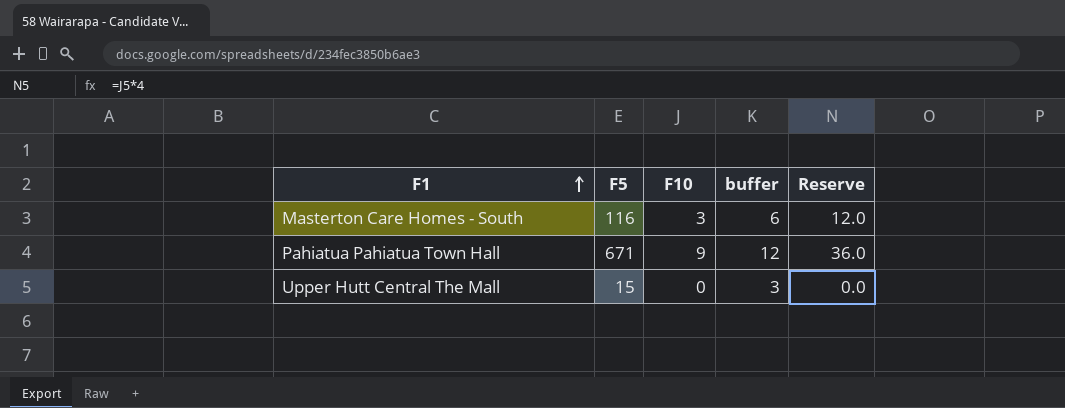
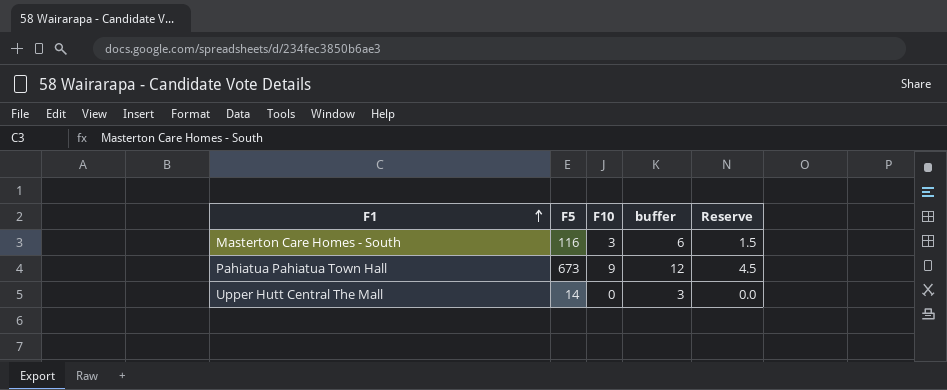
column Reserve | formula: [F10] * 4 -> [F10] * 0.5
Pahiatua Pahiatua Town Hall | F5: 671 -> 673
Upper Hutt Central The Mall | F5: 15 -> 14

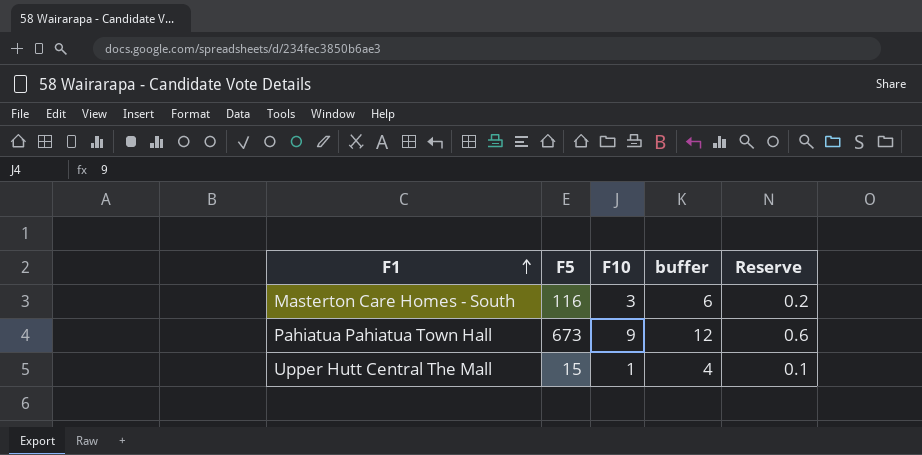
column Reserve | formula: [F10] * 0.5 -> [F10] * 0.07
Upper Hutt Central The Mall | F5: 14 -> 15
Upper Hutt Central The Mall | F10: 0 -> 1
Upper Hutt Central The Mall | buffer: 3 -> 4

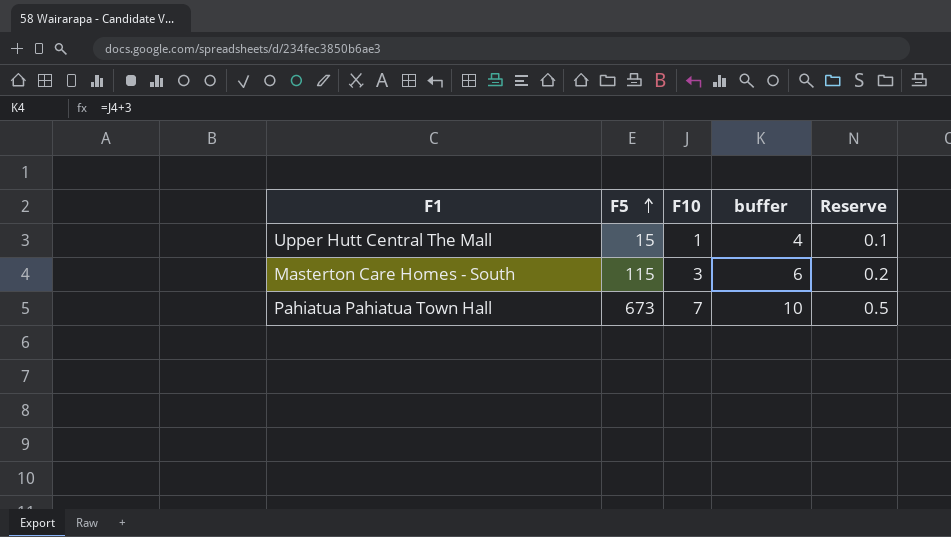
row order: F1 ascending -> F5 ascending
Masterton Care Homes - South | F5: 116 -> 115
Pahiatua Pahiatua Town Hall | F10: 9 -> 7
Pahiatua Pahiatua Town Hall | buffer: 12 -> 10
Pahiatua Pahiatua Town Hall | Reserve: 0.6 -> 0.5

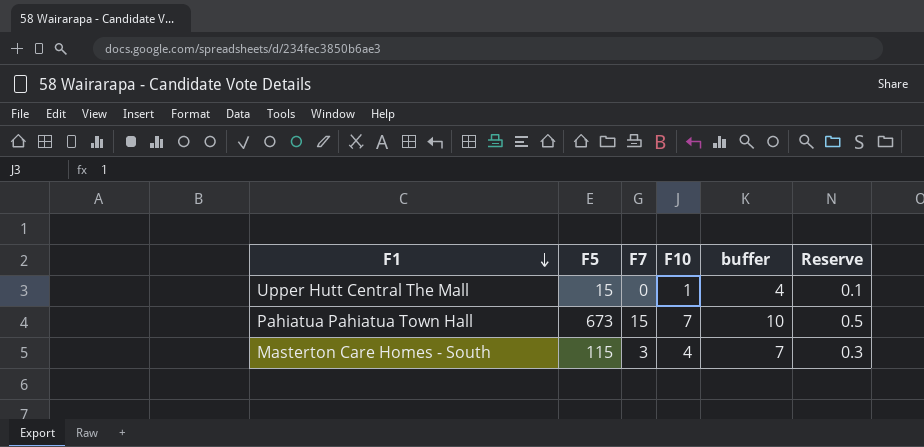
row order: F5 ascending -> F1 descending
column F7 | position: none -> 3
Masterton Care Homes - South | F10: 3 -> 4
Masterton Care Homes - South | buffer: 6 -> 7
Masterton Care Homes - South | Reserve: 0.2 -> 0.3

